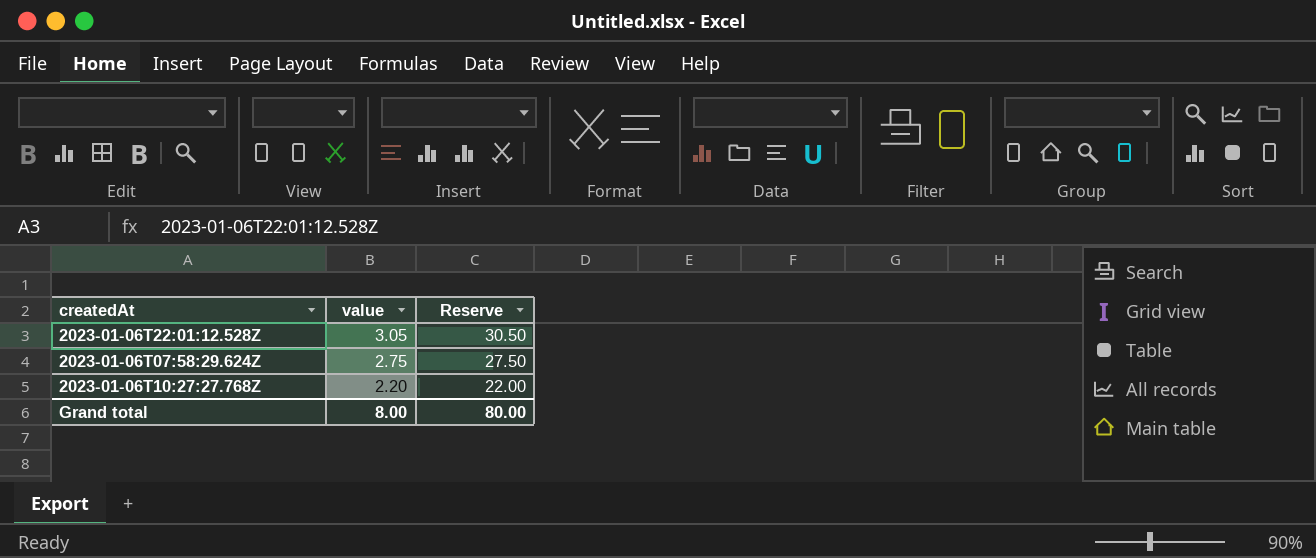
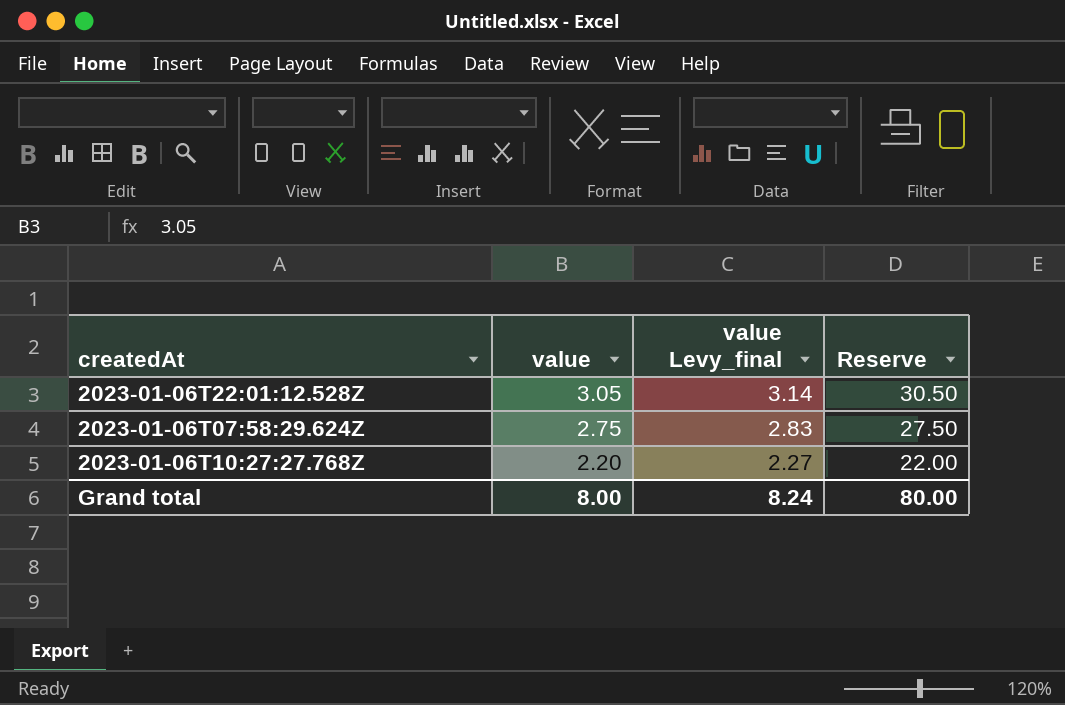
column value Levy_final | formula: none -> [value] * 1.03

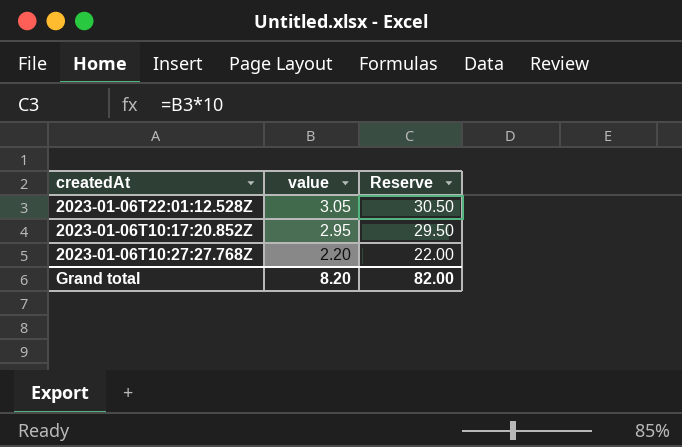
column value Levy_final | formula: [value] * 1.03 -> none
row 2023-01-06T07:58:29.624Z: 2.75 | 2.83 | 27.50 -> none
row 2023-01-06T10:17:20.852Z: none -> 2.95 | 29.50
Grand total | value: 8.00 -> 8.20
Grand total | Reserve: 80.00 -> 82.00

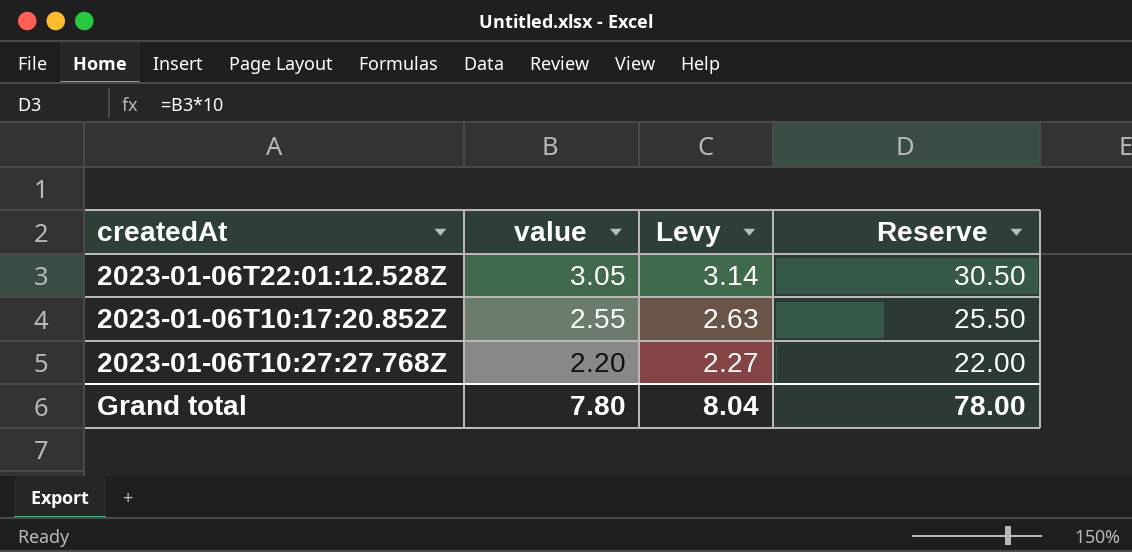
column Levy | formula: none -> [value] * 1.03
2023-01-06T10:17:20.852Z | value: 2.95 -> 2.55
2023-01-06T10:17:20.852Z | Reserve: 29.50 -> 25.50
Grand total | value: 8.20 -> 7.80
Grand total | Reserve: 82.00 -> 78.00

